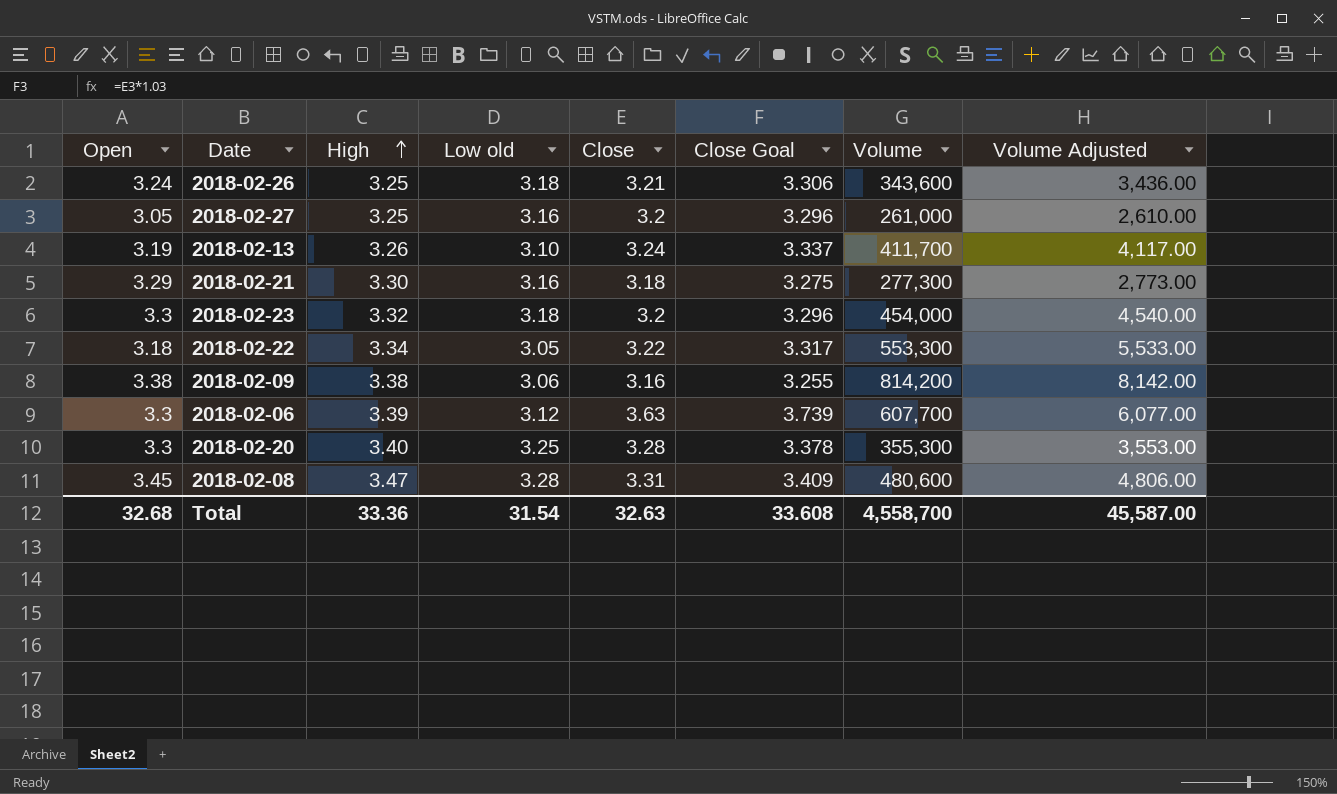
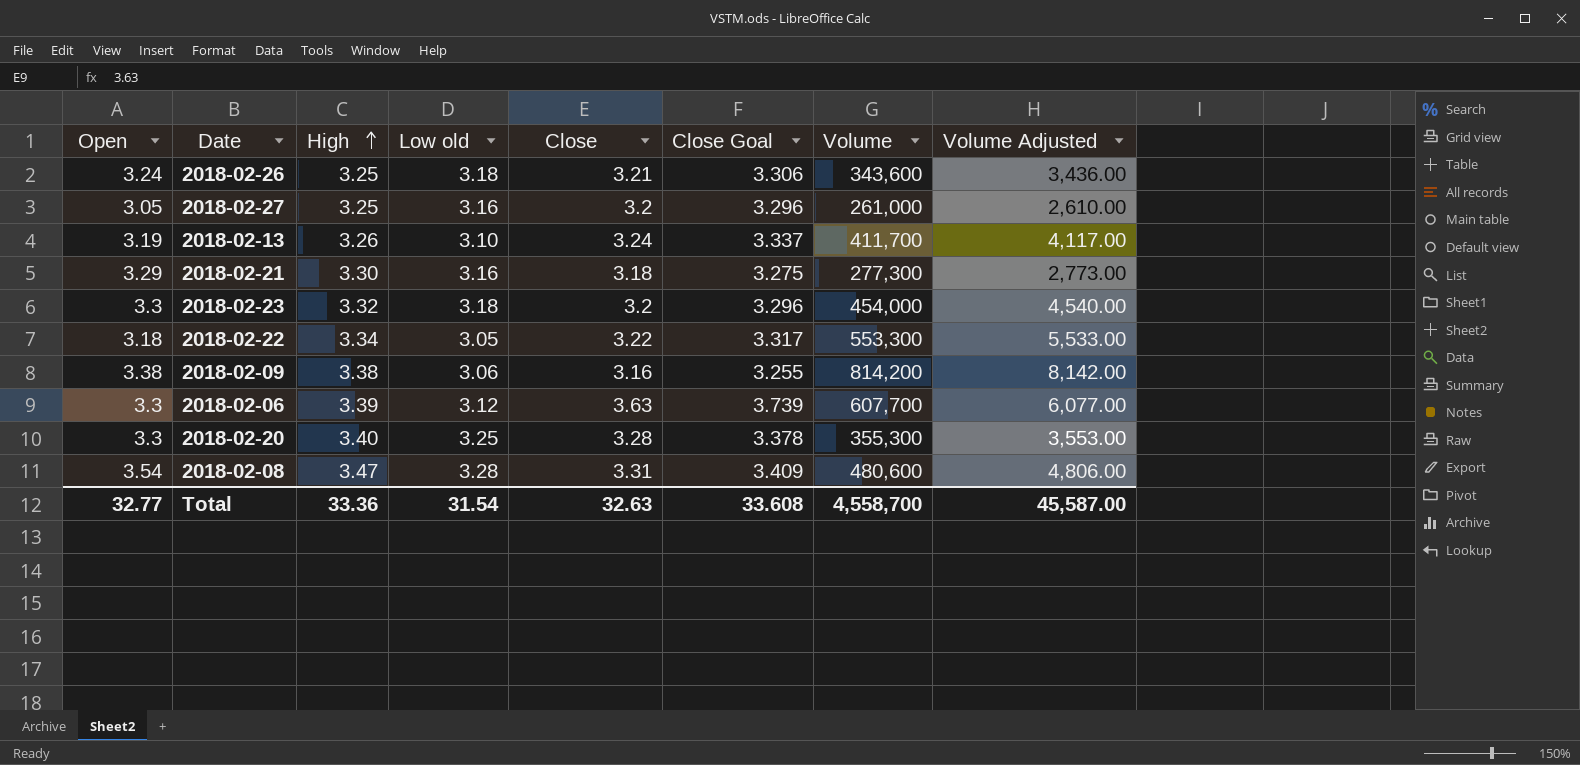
2018-02-08 | Open: 3.45 -> 3.54
Total | Open: 32.68 -> 32.77

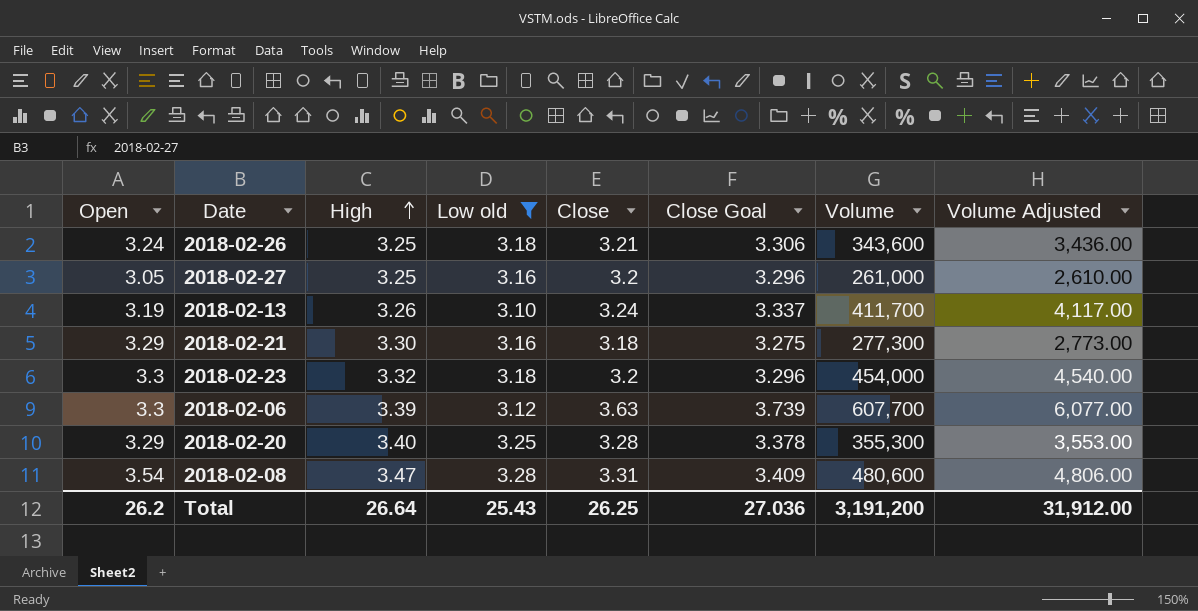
filter: none -> Low old >= 3.10
2018-02-20 | Open: 3.3 -> 3.29
Total | Open: 32.77 -> 26.2
Total | High: 33.36 -> 26.64
Total | Low old: 31.54 -> 25.43
Total | Close: 32.63 -> 26.25
Total | Close Goal: 33.608 -> 27.036
Total | Volume: 4,558,700 -> 3,191,200
Total | Volume Adjusted: 45,587.00 -> 31,912.00

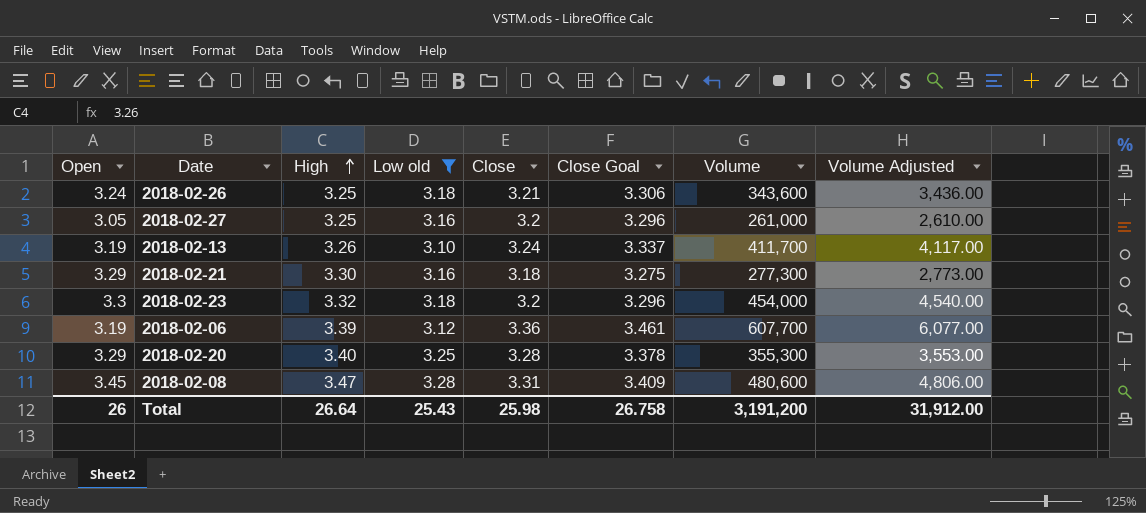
2018-02-06 | Open: 3.3 -> 3.19
2018-02-06 | Close: 3.63 -> 3.36
2018-02-06 | Close Goal: 3.739 -> 3.461
2018-02-08 | Open: 3.54 -> 3.45
Total | Open: 26.2 -> 26
Total | Close: 26.25 -> 25.98
Total | Close Goal: 27.036 -> 26.758

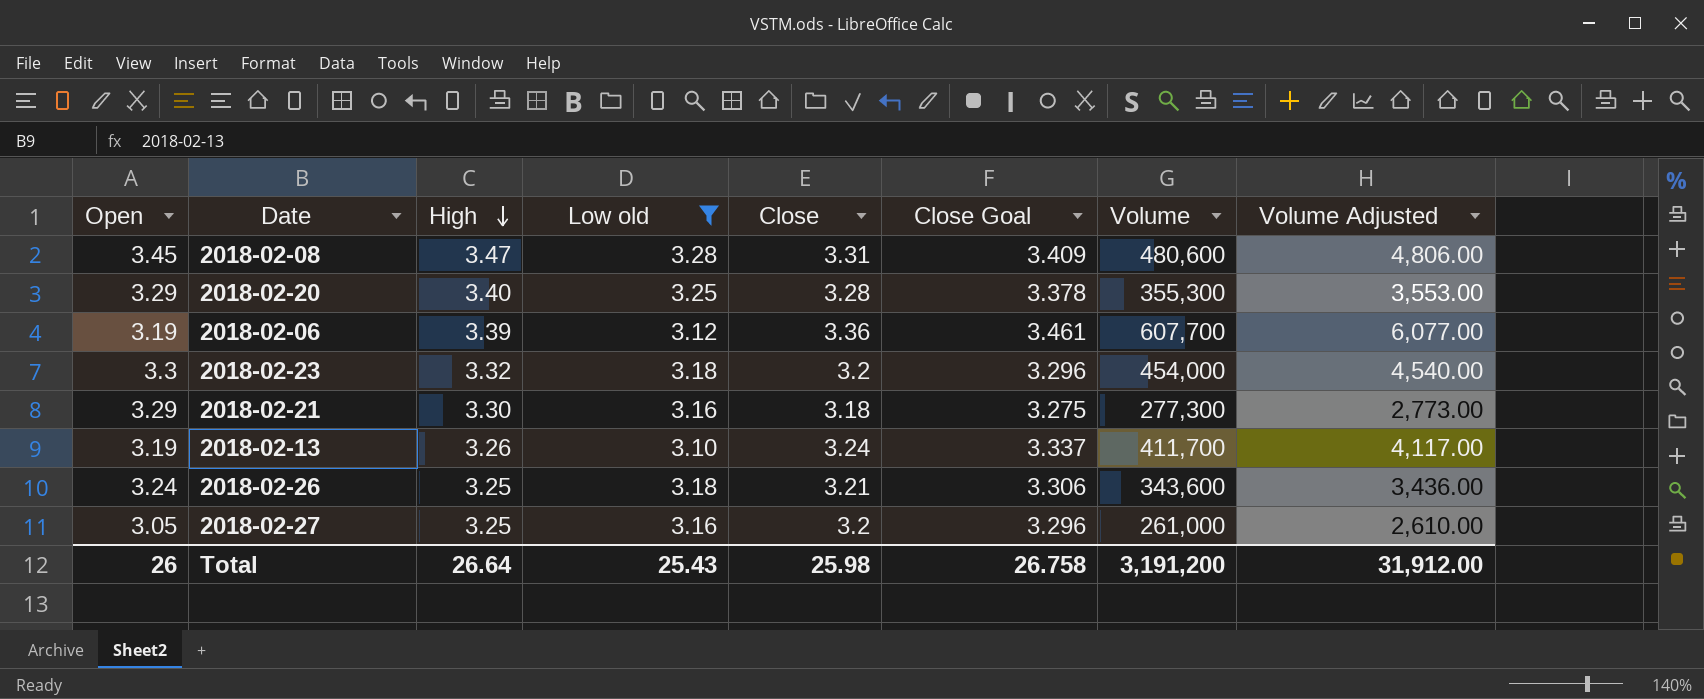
row order: High ascending -> High descending

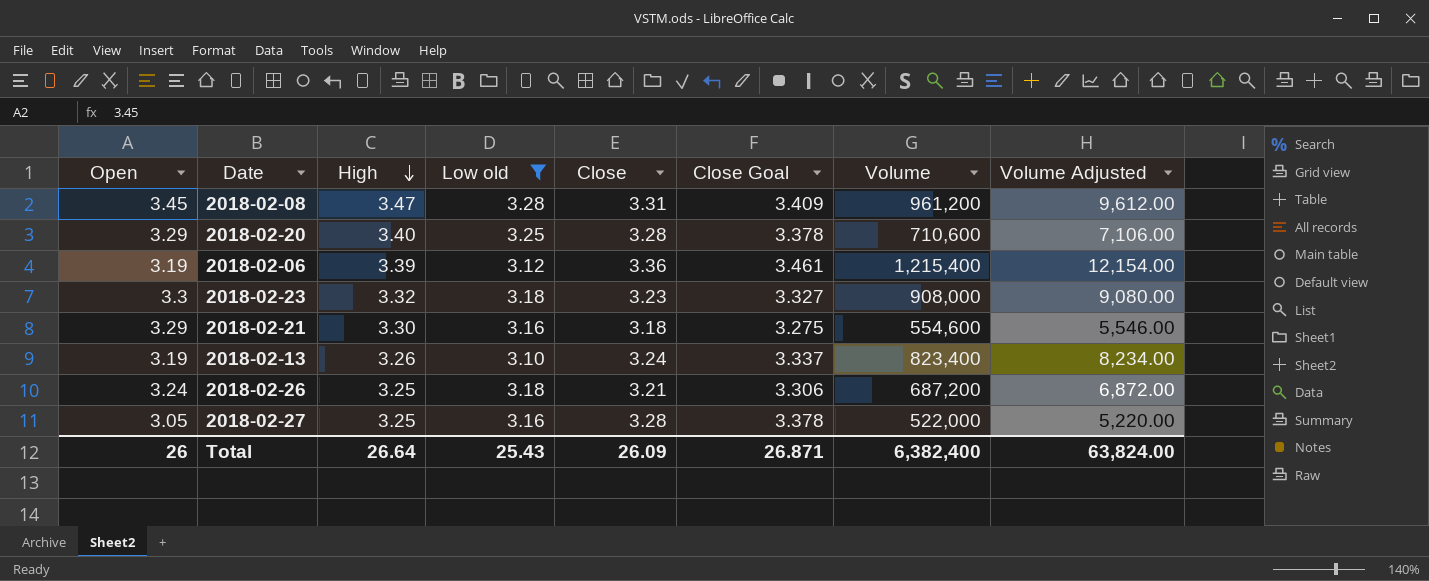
2018-02-08 | Volume: 480,600 -> 961,200
2018-02-08 | Volume Adjusted: 4,806.00 -> 9,612.00
2018-02-20 | Volume: 355,300 -> 710,600
2018-02-20 | Volume Adjusted: 3,553.00 -> 7,106.00
2018-02-06 | Volume: 607,700 -> 1,215,400
2018-02-06 | Volume Adjusted: 6,077.00 -> 12,154.00
2018-02-23 | Close: 3.2 -> 3.23
2018-02-23 | Close Goal: 3.296 -> 3.327
2018-02-23 | Volume: 454,000 -> 908,000
2018-02-23 | Volume Adjusted: 4,540.00 -> 9,080.00
2018-02-21 | Volume: 277,300 -> 554,600
2018-02-21 | Volume Adjusted: 2,773.00 -> 5,546.00
2018-02-13 | Volume: 411,700 -> 823,400
2018-02-13 | Volume Adjusted: 4,117.00 -> 8,234.00
2018-02-26 | Volume: 343,600 -> 687,200
2018-02-26 | Volume Adjusted: 3,436.00 -> 6,872.00
2018-02-27 | Close: 3.2 -> 3.28
2018-02-27 | Close Goal: 3.296 -> 3.378
2018-02-27 | Volume: 261,000 -> 522,000
2018-02-27 | Volume Adjusted: 2,610.00 -> 5,220.00
Total | Close: 25.98 -> 26.09
Total | Close Goal: 26.758 -> 26.871
Total | Volume: 3,191,200 -> 6,382,400
Total | Volume Adjusted: 31,912.00 -> 63,824.00

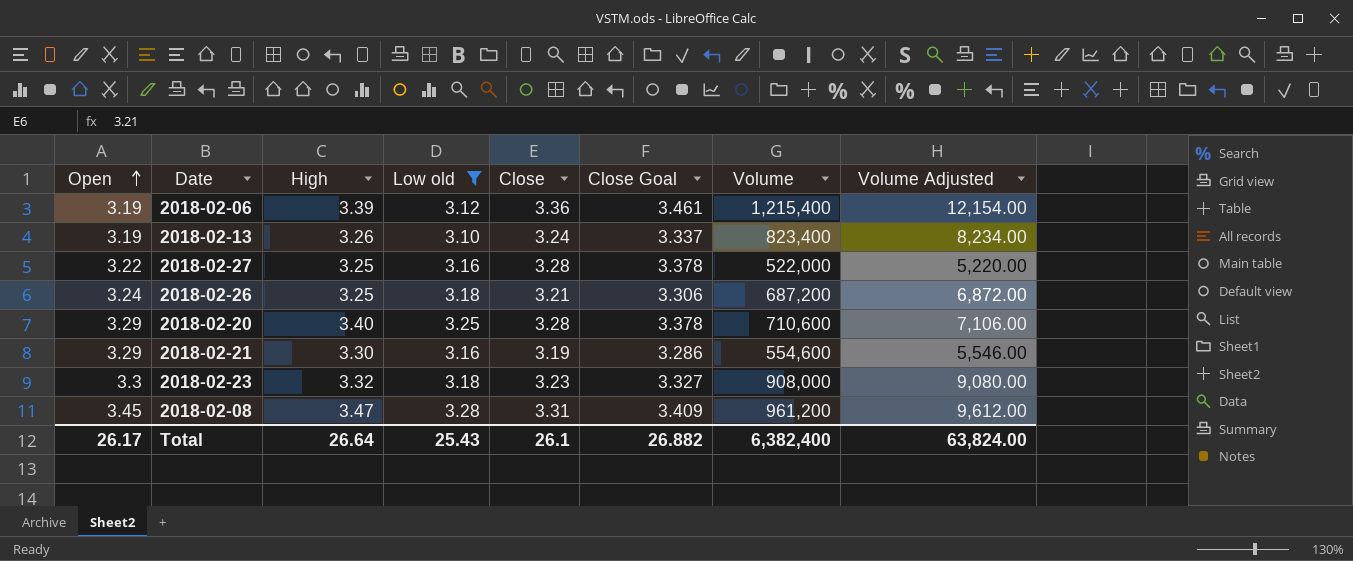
row order: High descending -> Open ascending
2018-02-27 | Open: 3.05 -> 3.22
2018-02-21 | Close: 3.18 -> 3.19
2018-02-21 | Close Goal: 3.275 -> 3.286
Total | Open: 26 -> 26.17
Total | Close: 26.09 -> 26.1
Total | Close Goal: 26.871 -> 26.882

